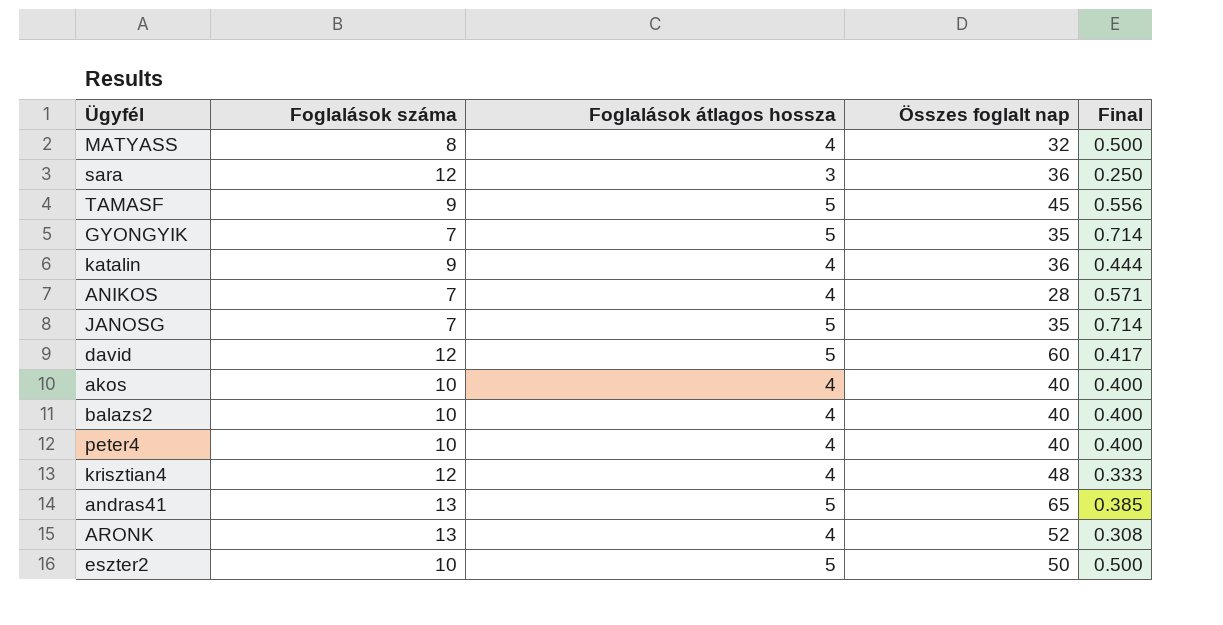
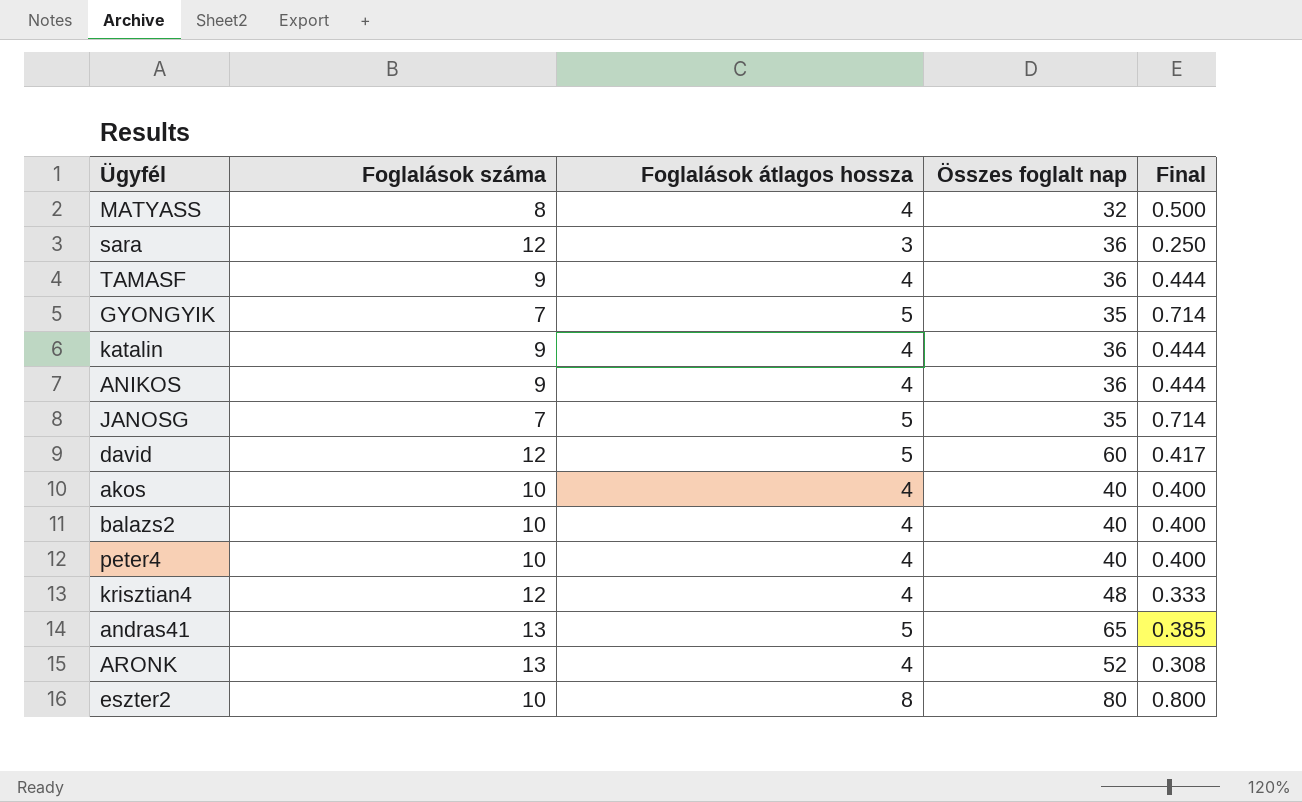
TAMASF | Foglalások átlagos hossza: 5 -> 4
TAMASF | Összes foglalt nap: 45 -> 36
TAMASF | Final: 0.556 -> 0.444
ANIKOS | Foglalások száma: 7 -> 9
ANIKOS | Összes foglalt nap: 28 -> 36
ANIKOS | Final: 0.571 -> 0.444
eszter2 | Foglalások átlagos hossza: 5 -> 8
eszter2 | Összes foglalt nap: 50 -> 80
eszter2 | Final: 0.500 -> 0.800

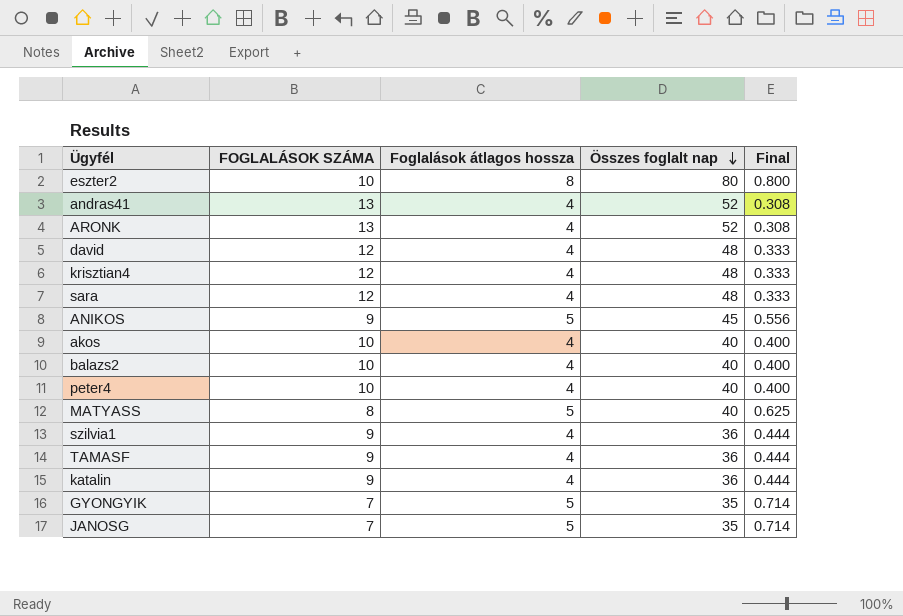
row order: none -> Összes foglalt nap descending
column name: Foglalások száma -> FOGLALÁSOK SZÁMA
andras41 | Foglalások átlagos hossza: 5 -> 4
andras41 | Összes foglalt nap: 65 -> 52
andras41 | Final: 0.385 -> 0.308
david | Foglalások átlagos hossza: 5 -> 4
david | Összes foglalt nap: 60 -> 48
david | Final: 0.417 -> 0.333
sara | Foglalások átlagos hossza: 3 -> 4
sara | Összes foglalt nap: 36 -> 48
sara | Final: 0.250 -> 0.333
ANIKOS | Foglalások átlagos hossza: 4 -> 5
ANIKOS | Összes foglalt nap: 36 -> 45
ANIKOS | Final: 0.444 -> 0.556
MATYASS | Foglalások átlagos hossza: 4 -> 5
MATYASS | Összes foglalt nap: 32 -> 40
MATYASS | Final: 0.500 -> 0.625
row szilvia1: none -> 9 | 4 | 36 | 0.444

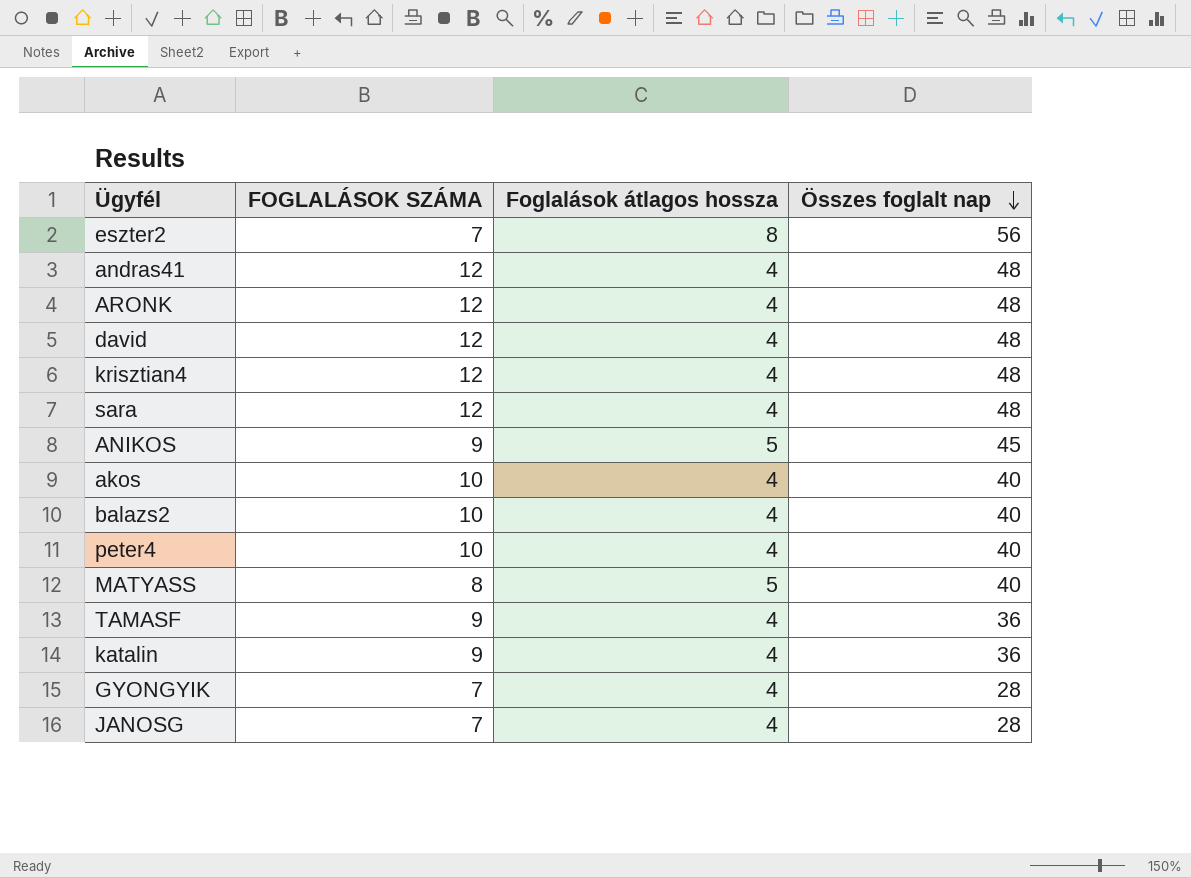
column Final | formula: [Foglalások átlagos hossza] / [FOGLALÁSOK SZÁMA] -> none
row szilvia1: 9 | 4 | 36 | 0.444 -> none
eszter2 | FOGLALÁSOK SZÁMA: 10 -> 7
eszter2 | Összes foglalt nap: 80 -> 56
andras41 | FOGLALÁSOK SZÁMA: 13 -> 12
andras41 | Összes foglalt nap: 52 -> 48
ARONK | FOGLALÁSOK SZÁMA: 13 -> 12
ARONK | Összes foglalt nap: 52 -> 48
GYONGYIK | Foglalások átlagos hossza: 5 -> 4
GYONGYIK | Összes foglalt nap: 35 -> 28
JANOSG | Foglalások átlagos hossza: 5 -> 4
JANOSG | Összes foglalt nap: 35 -> 28

